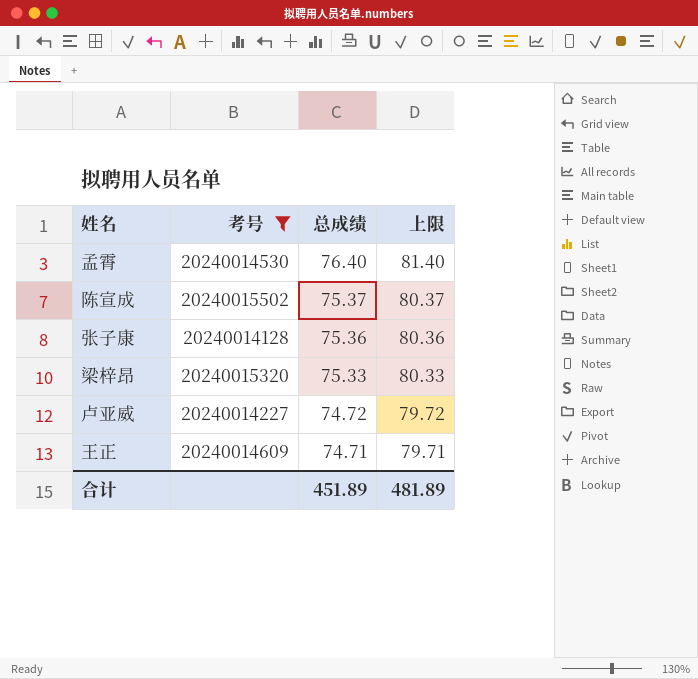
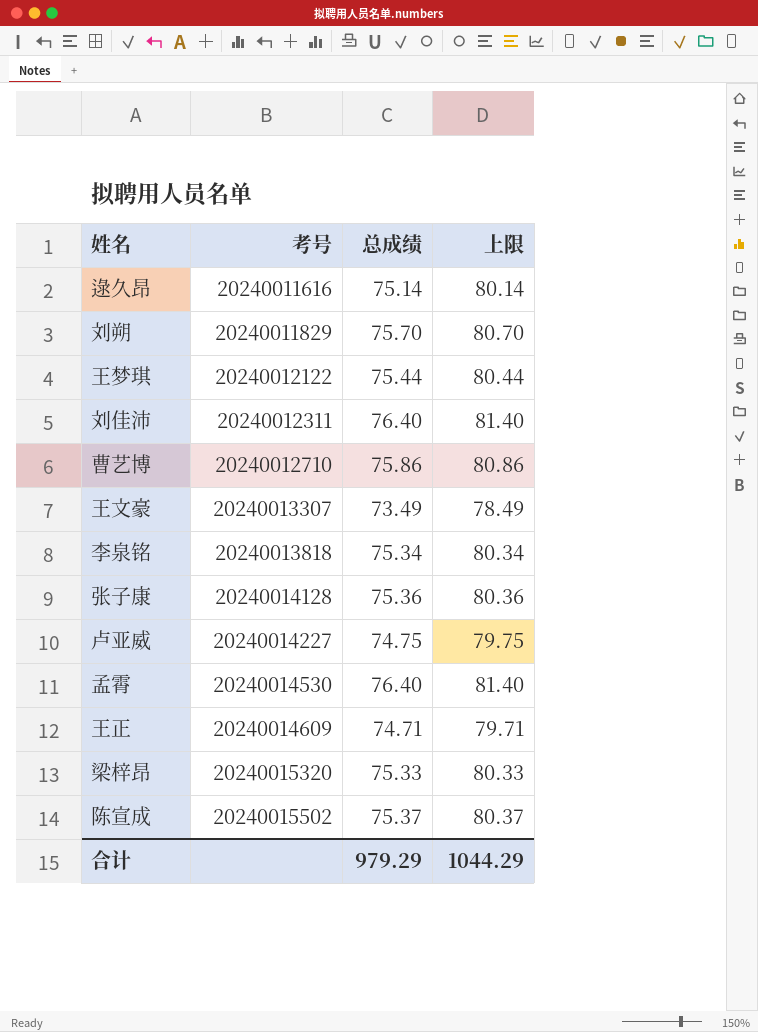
filter: 考号 >= 20240014128 -> none
row order: 总成绩 descending -> 考号 ascending
卢亚威 | 总成绩: 74.72 -> 74.75
卢亚威 | 上限: 79.72 -> 79.75
合计 | 总成绩: 451.89 -> 979.29
合计 | 上限: 481.89 -> 1044.29

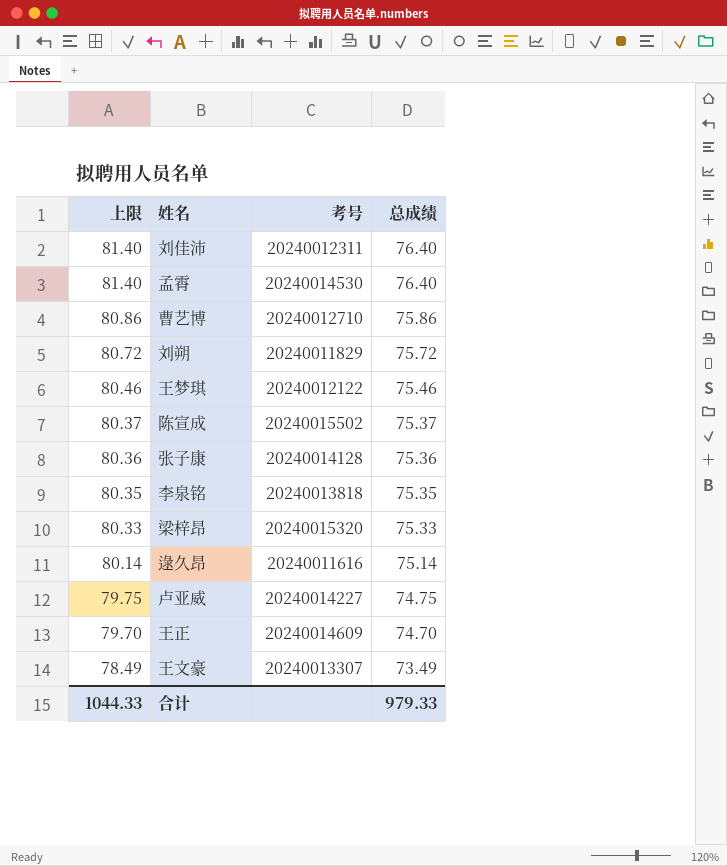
row order: 考号 ascending -> 上限 descending
column 上限 | position: 4 -> 1
刘朔 | 上限: 80.70 -> 80.72
刘朔 | 总成绩: 75.70 -> 75.72
王梦琪 | 上限: 80.44 -> 80.46
王梦琪 | 总成绩: 75.44 -> 75.46
李泉铭 | 上限: 80.34 -> 80.35
李泉铭 | 总成绩: 75.34 -> 75.35
王正 | 上限: 79.71 -> 79.70
王正 | 总成绩: 74.71 -> 74.70
合计 | 上限: 1044.29 -> 1044.33
合计 | 总成绩: 979.29 -> 979.33

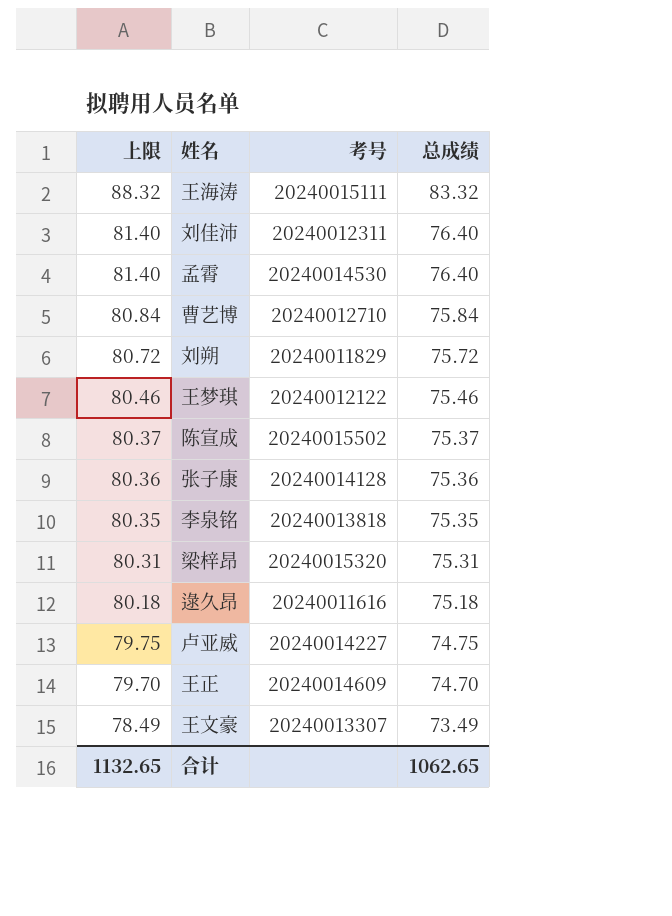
row 王海涛: none -> 88.32 | 20240015111 | 83.32
曹艺博 | 上限: 80.86 -> 80.84
曹艺博 | 总成绩: 75.86 -> 75.84
梁梓昂 | 上限: 80.33 -> 80.31
梁梓昂 | 总成绩: 75.33 -> 75.31
逯久昂 | 上限: 80.14 -> 80.18
逯久昂 | 总成绩: 75.14 -> 75.18
合计 | 上限: 1044.33 -> 1132.65
合计 | 总成绩: 979.33 -> 1062.65

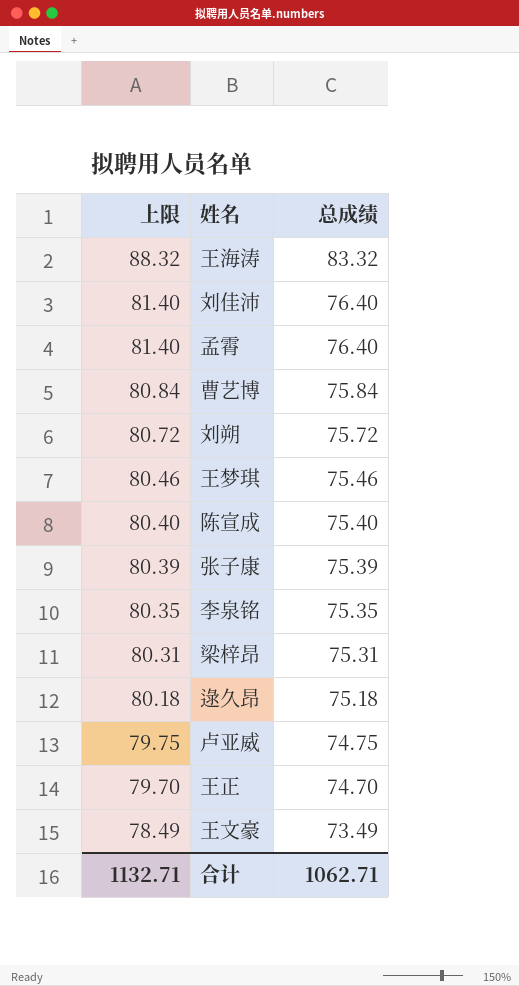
column 考号 | position: 3 -> none
陈宣成 | 上限: 80.37 -> 80.40
陈宣成 | 总成绩: 75.37 -> 75.40
张子康 | 上限: 80.36 -> 80.39
张子康 | 总成绩: 75.36 -> 75.39
合计 | 上限: 1132.65 -> 1132.71
合计 | 总成绩: 1062.65 -> 1062.71

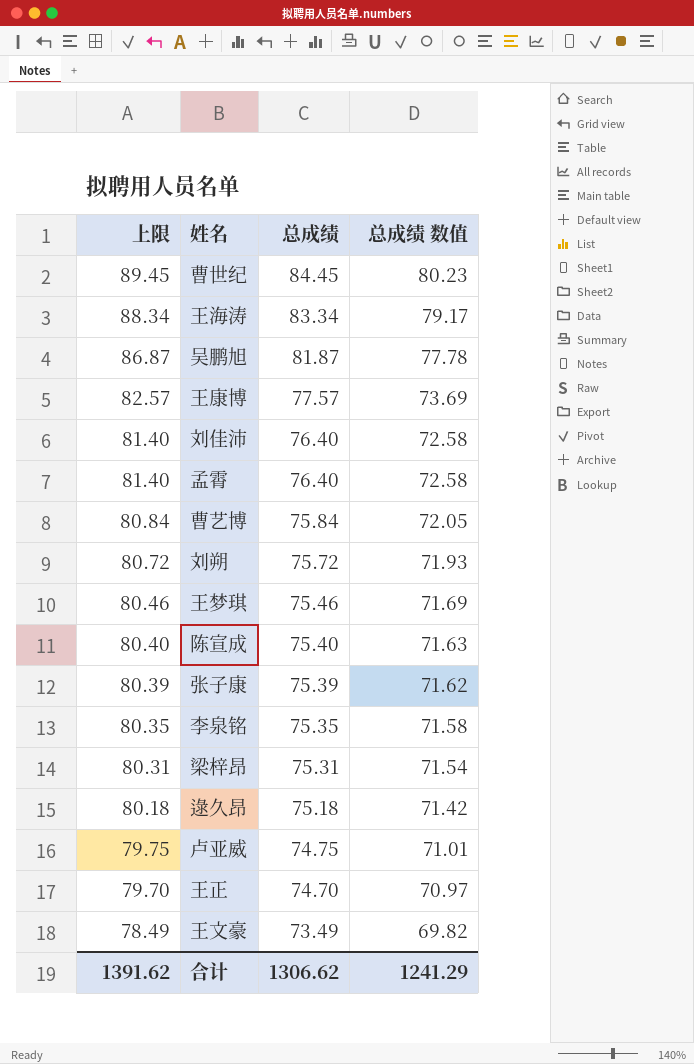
column 总成绩 数值 | formula: none -> [总成绩] * 0.95
row 曹世纪: none -> 89.45 | 84.45 | 80.23
王海涛 | 上限: 88.32 -> 88.34
王海涛 | 总成绩: 83.32 -> 83.34
row 吴鹏旭: none -> 86.87 | 81.87 | 77.78
row 王康博: none -> 82.57 | 77.57 | 73.69
合计 | 上限: 1132.71 -> 1391.62
合计 | 总成绩: 1062.71 -> 1306.62

